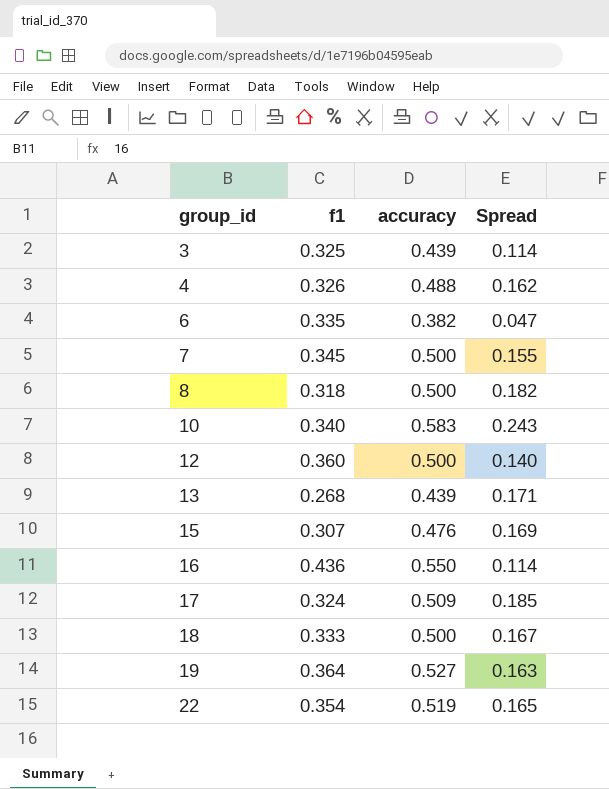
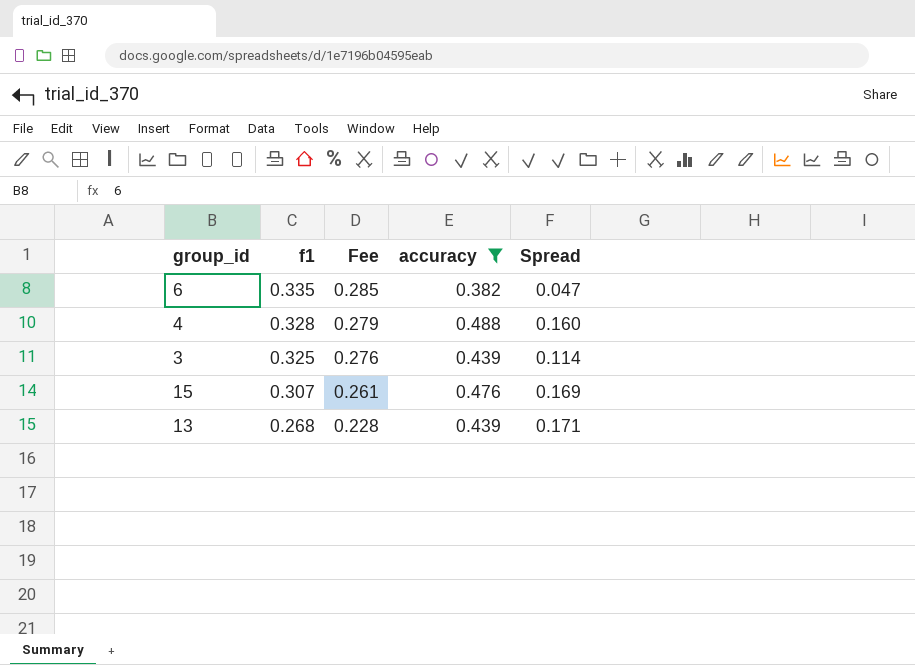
filter: none -> accuracy <= 0.488
row order: group_id ascending -> f1 descending
column Fee | formula: none -> [f1] * 0.85
4 | f1: 0.326 -> 0.328
4 | Spread: 0.162 -> 0.160

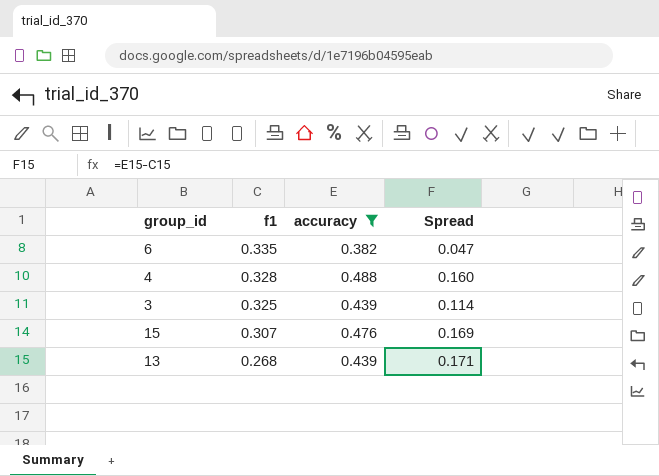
column Fee | formula: [f1] * 0.85 -> none

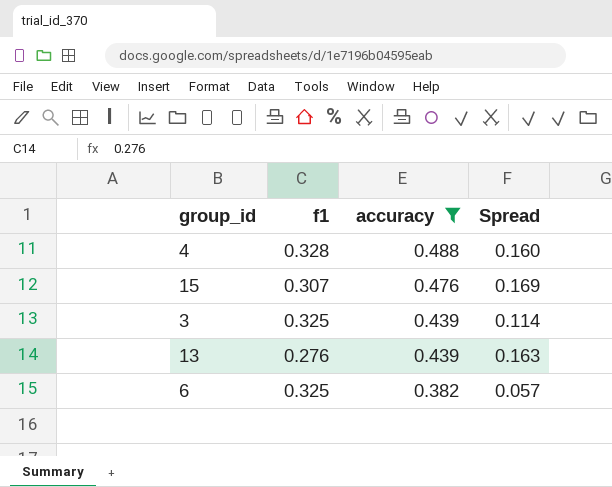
row order: f1 descending -> accuracy descending
13 | f1: 0.268 -> 0.276
13 | Spread: 0.171 -> 0.163
6 | f1: 0.335 -> 0.325
6 | Spread: 0.047 -> 0.057

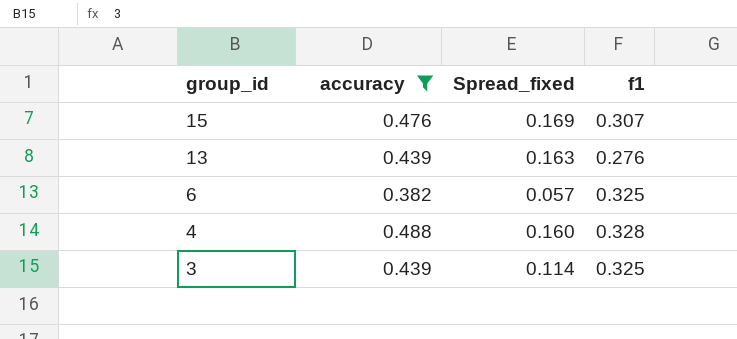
row order: accuracy descending -> group_id descending
column name: Spread -> Spread_fixed
column f1 | position: 2 -> 4

